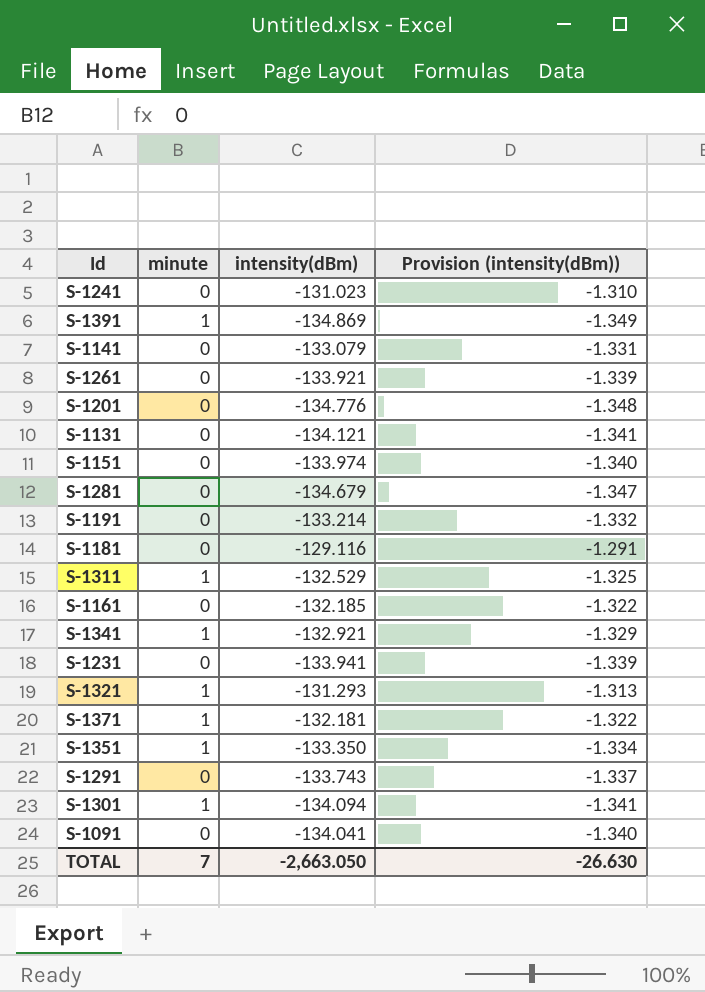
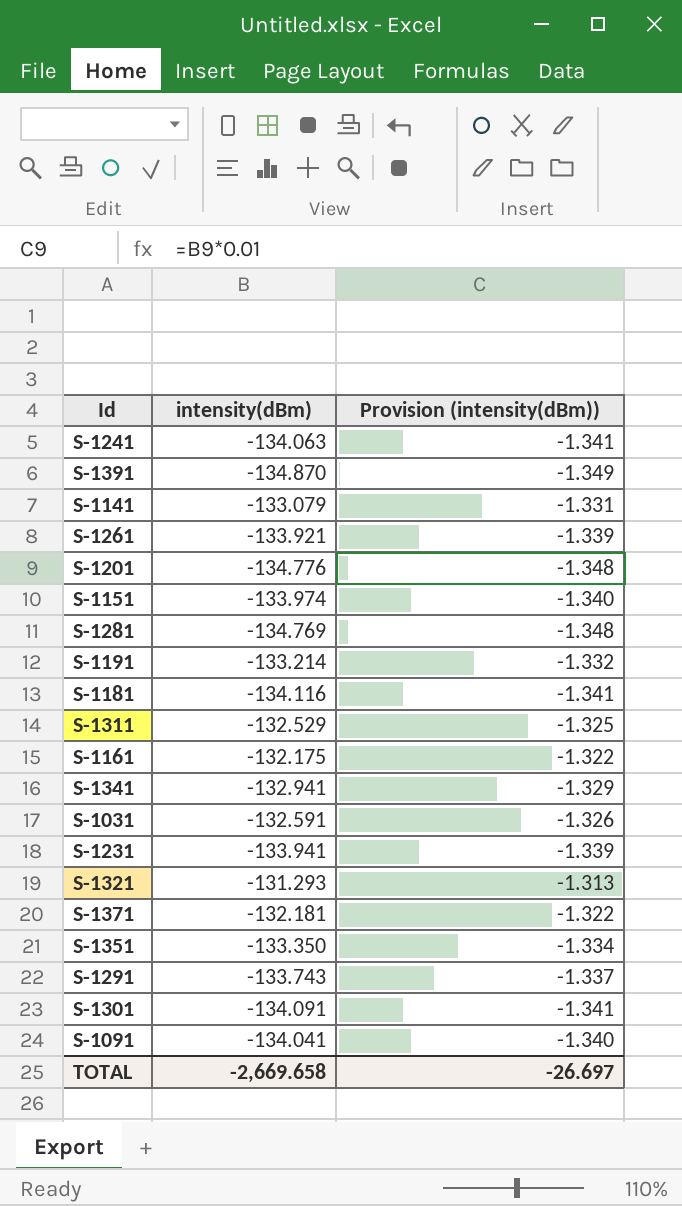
column minute | position: 2 -> none
row S-1131: 0 | -134.121 | -1.341 -> none
S-1241 | intensity(dBm): -131.023 -> -134.063
S-1241 | Provision (intensity(dBm)): -1.310 -> -1.341
S-1391 | intensity(dBm): -134.869 -> -134.870
S-1281 | intensity(dBm): -134.679 -> -134.769
S-1281 | Provision (intensity(dBm)): -1.347 -> -1.348
S-1181 | intensity(dBm): -129.116 -> -134.116
S-1181 | Provision (intensity(dBm)): -1.291 -> -1.341
S-1161 | intensity(dBm): -132.185 -> -132.175
S-1341 | intensity(dBm): -132.921 -> -132.941
row S-1031: none -> -132.591 | -1.326
S-1301 | intensity(dBm): -134.094 -> -134.091
TOTAL | intensity(dBm): -2,663.050 -> -2,669.658
TOTAL | Provision (intensity(dBm)): -26.630 -> -26.697

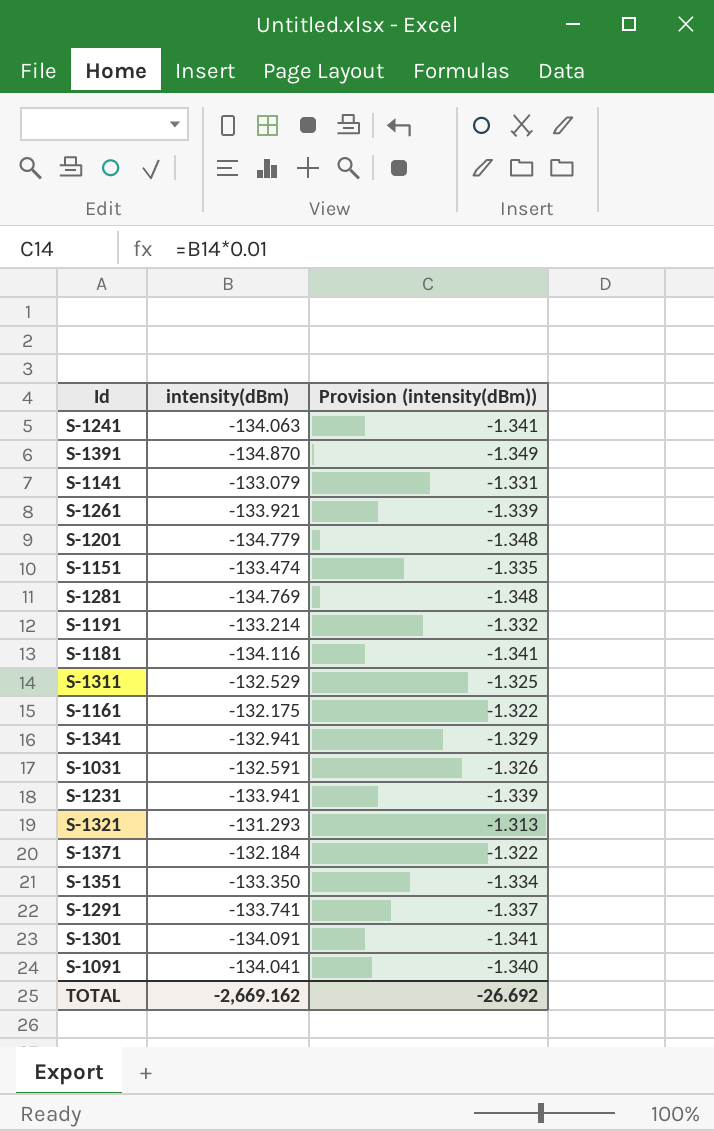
S-1201 | intensity(dBm): -134.776 -> -134.779
S-1151 | intensity(dBm): -133.974 -> -133.474
S-1151 | Provision (intensity(dBm)): -1.340 -> -1.335
S-1371 | intensity(dBm): -132.181 -> -132.184
S-1291 | intensity(dBm): -133.743 -> -133.741
TOTAL | intensity(dBm): -2,669.658 -> -2,669.162
TOTAL | Provision (intensity(dBm)): -26.697 -> -26.692

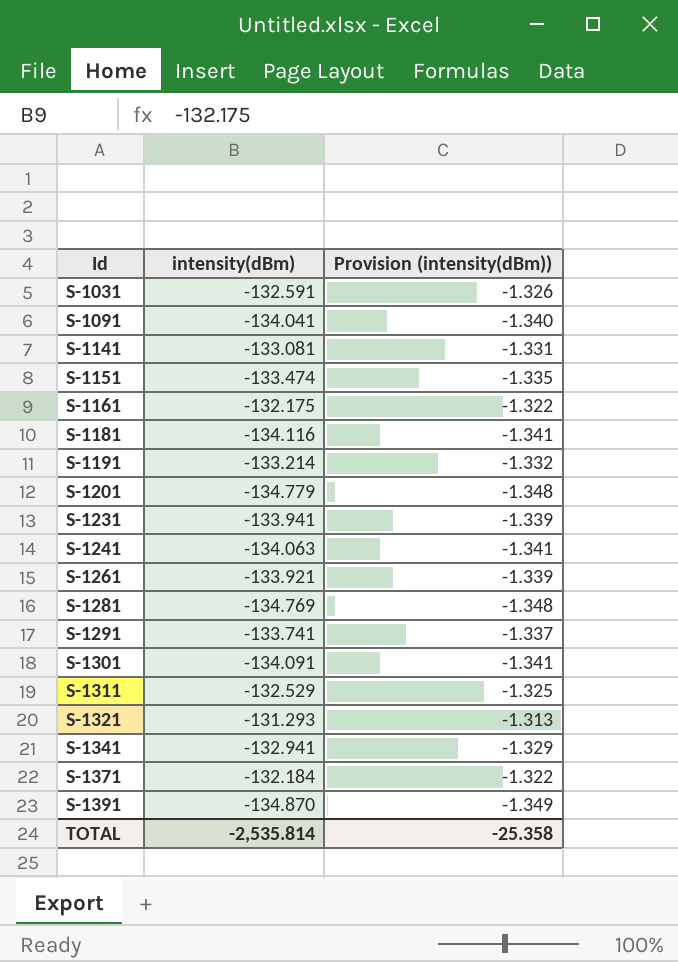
row order: none -> Id ascending
row S-1351: -133.350 | -1.334 -> none
S-1141 | intensity(dBm): -133.079 -> -133.081
TOTAL | intensity(dBm): -2,669.162 -> -2,535.814
TOTAL | Provision (intensity(dBm)): -26.692 -> -25.358

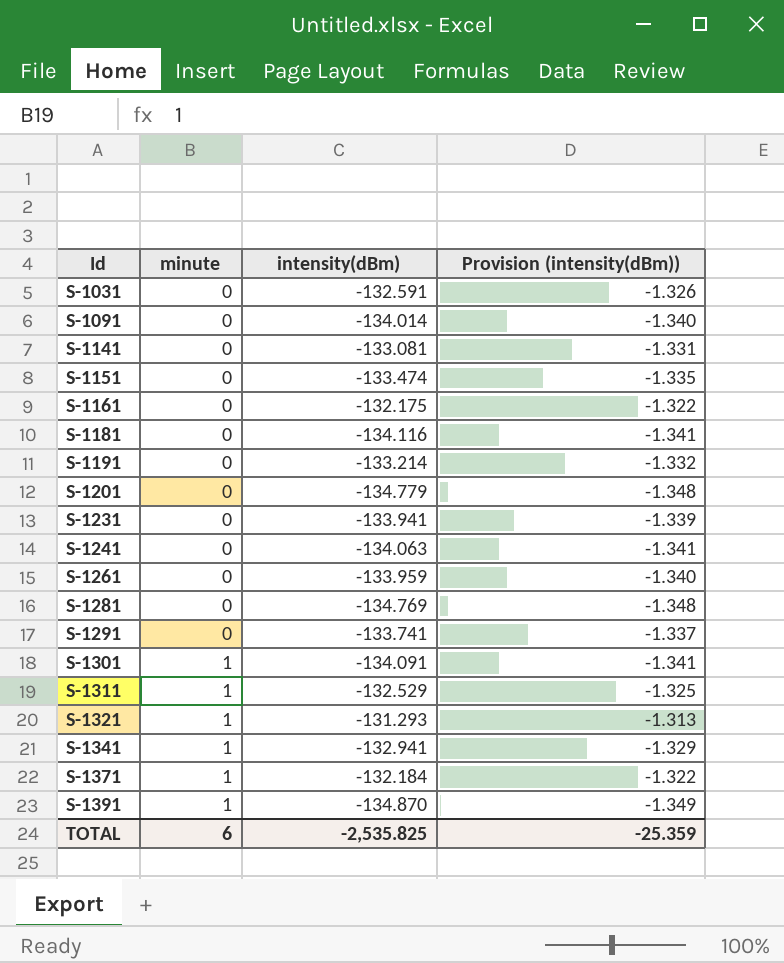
column minute | position: none -> 2
S-1091 | intensity(dBm): -134.041 -> -134.014
S-1261 | intensity(dBm): -133.921 -> -133.959
S-1261 | Provision (intensity(dBm)): -1.339 -> -1.340
TOTAL | intensity(dBm): -2,535.814 -> -2,535.825
TOTAL | Provision (intensity(dBm)): -25.358 -> -25.359

